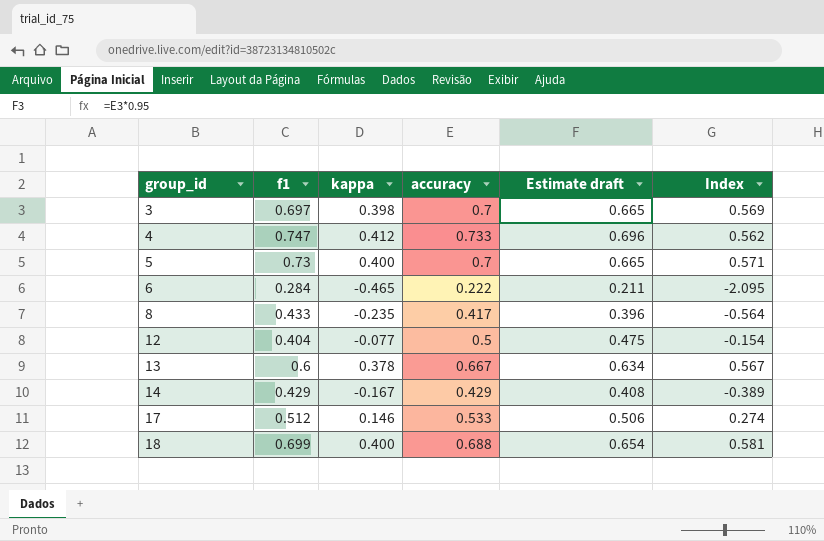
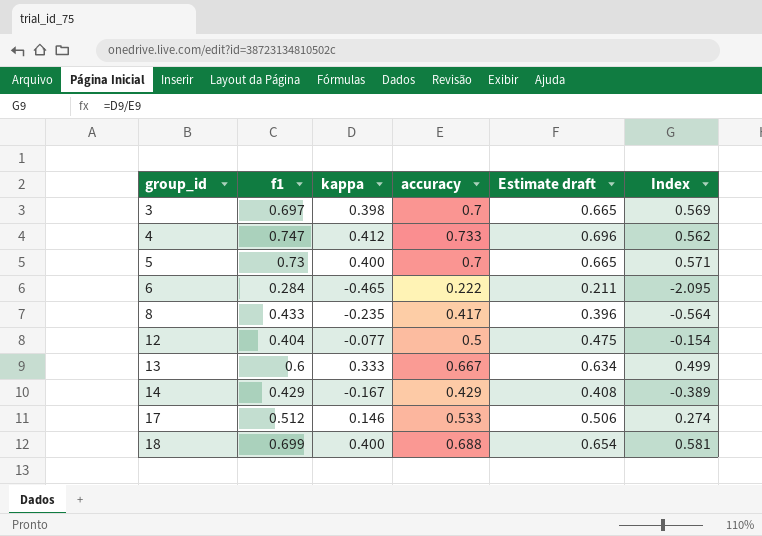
13 | kappa: 0.378 -> 0.333
13 | Index: 0.567 -> 0.499

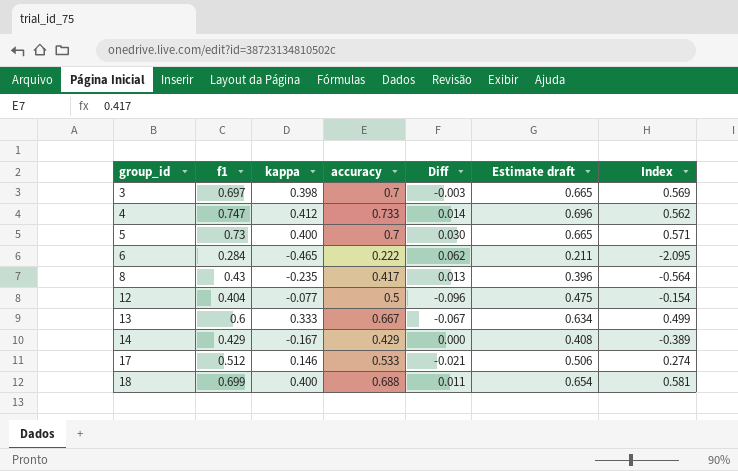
column Diff | formula: none -> [f1] - [accuracy]
8 | f1: 0.433 -> 0.43

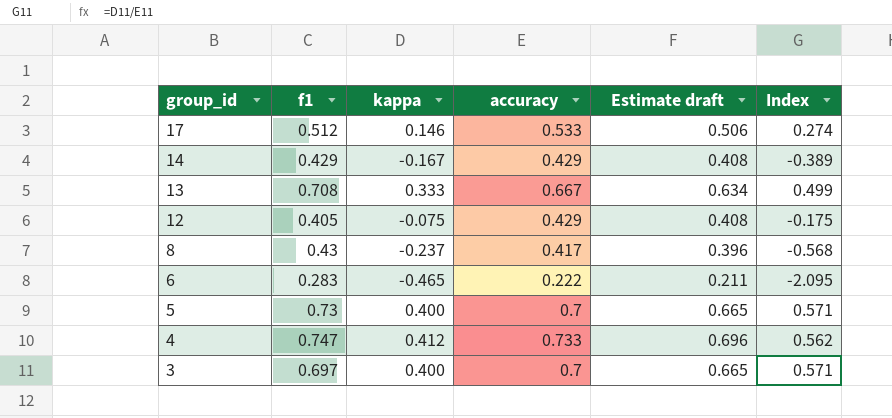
row order: group_id ascending -> group_id descending
column Diff | formula: [f1] - [accuracy] -> none
row 18: 0.699 | 0.400 | 0.688 | 0.011 | 0.654 | 0.581 -> none
13 | f1: 0.6 -> 0.708
12 | f1: 0.404 -> 0.405
12 | kappa: -0.077 -> -0.075
12 | accuracy: 0.5 -> 0.429
12 | Estimate draft: 0.475 -> 0.408
12 | Index: -0.154 -> -0.175
8 | kappa: -0.235 -> -0.237
8 | Index: -0.564 -> -0.568
6 | f1: 0.284 -> 0.283
3 | kappa: 0.398 -> 0.400
3 | Index: 0.569 -> 0.571

